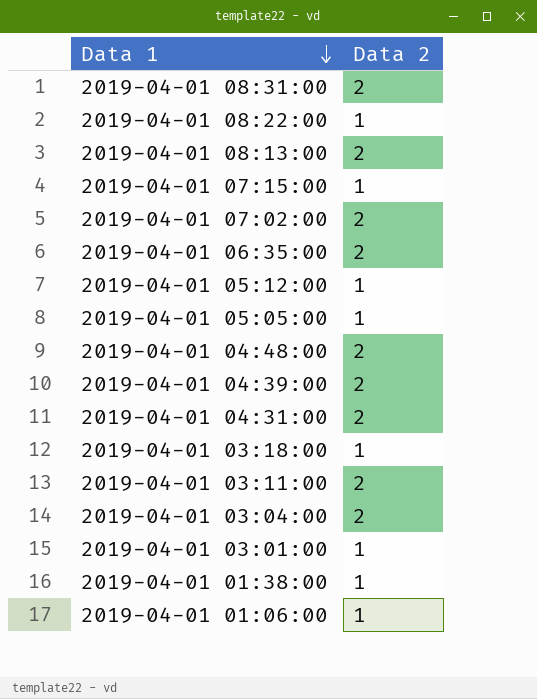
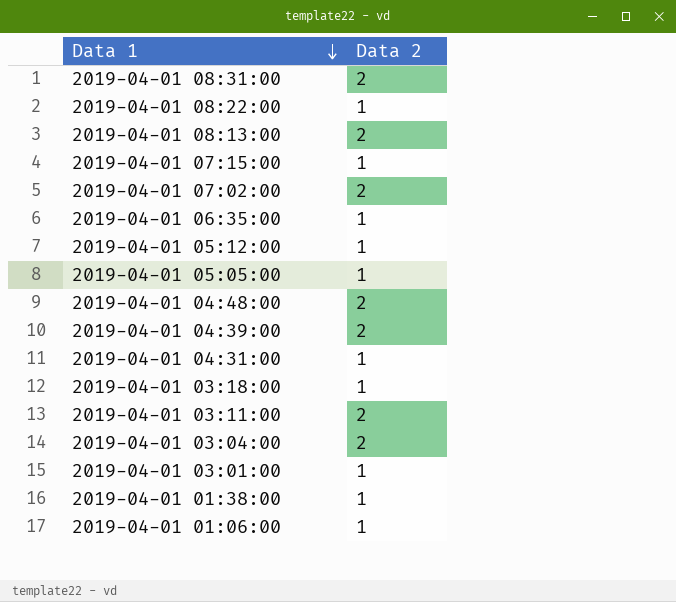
2019-04-01 06:35:00 | Data 2: 2 -> 1
2019-04-01 04:31:00 | Data 2: 2 -> 1

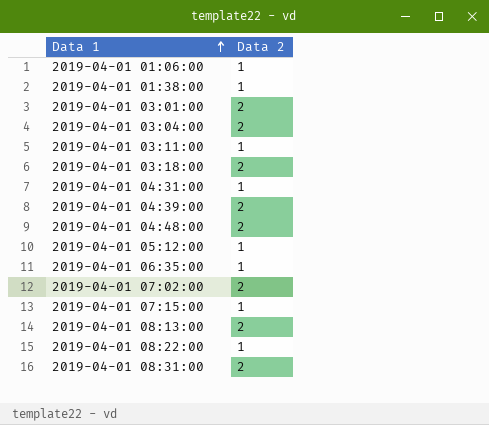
row order: Data 1 descending -> Data 1 ascending
row 2019-04-01 05:05:00: 1 -> none
2019-04-01 03:01:00 | Data 2: 1 -> 2
2019-04-01 03:11:00 | Data 2: 2 -> 1
2019-04-01 03:18:00 | Data 2: 1 -> 2

